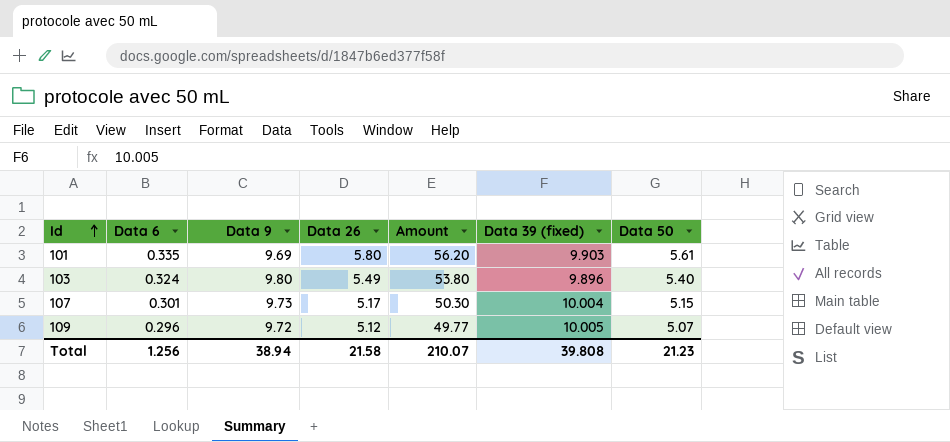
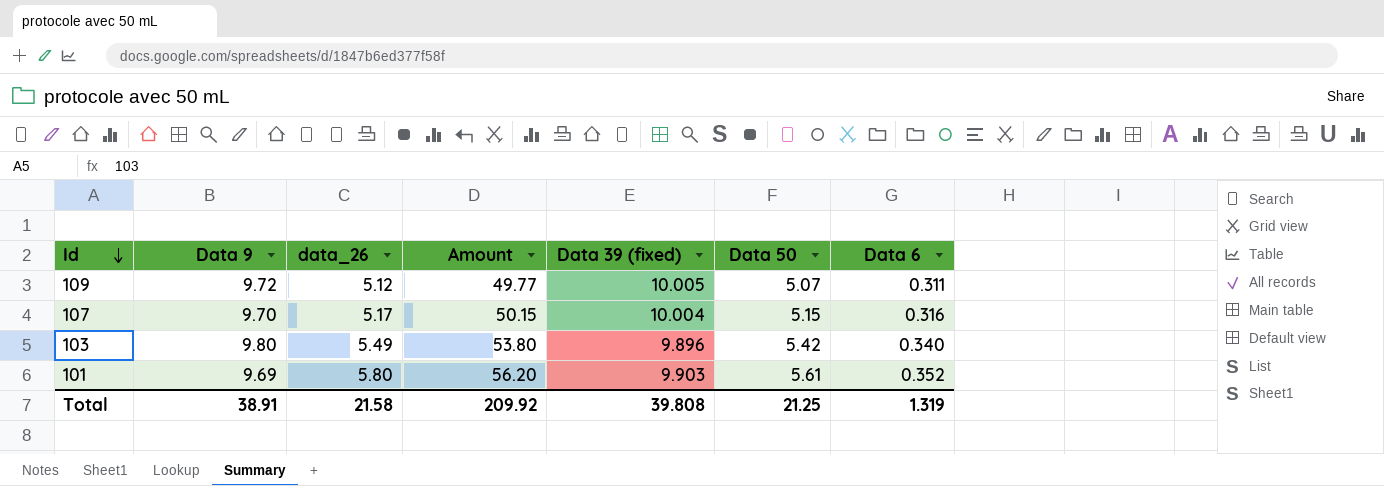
row order: Id ascending -> Id descending
column name: Data 26 -> data_26
column Data 6 | position: 2 -> 7
109 | Data 6: 0.296 -> 0.311
107 | Data 9: 9.73 -> 9.70
107 | Amount: 50.30 -> 50.15
107 | Data 6: 0.301 -> 0.316
103 | Data 50: 5.40 -> 5.42
103 | Data 6: 0.324 -> 0.340
101 | Data 6: 0.335 -> 0.352
Total | Data 9: 38.94 -> 38.91
Total | Amount: 210.07 -> 209.92
Total | Data 50: 21.23 -> 21.25
Total | Data 6: 1.256 -> 1.319

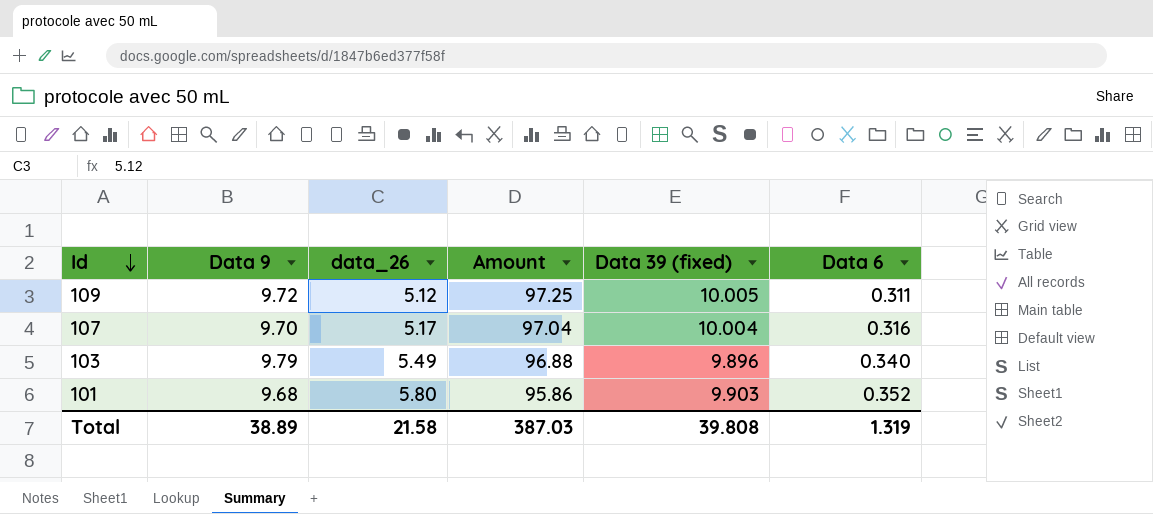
column Data 50 | position: 6 -> none
column Amount | formula: [Data 9] * [data_26] -> [Data 9] * [Data 39 (fixed)]
103 | Data 9: 9.80 -> 9.79
101 | Data 9: 9.69 -> 9.68
Total | Data 9: 38.91 -> 38.89
Total | Amount: 209.92 -> 387.03

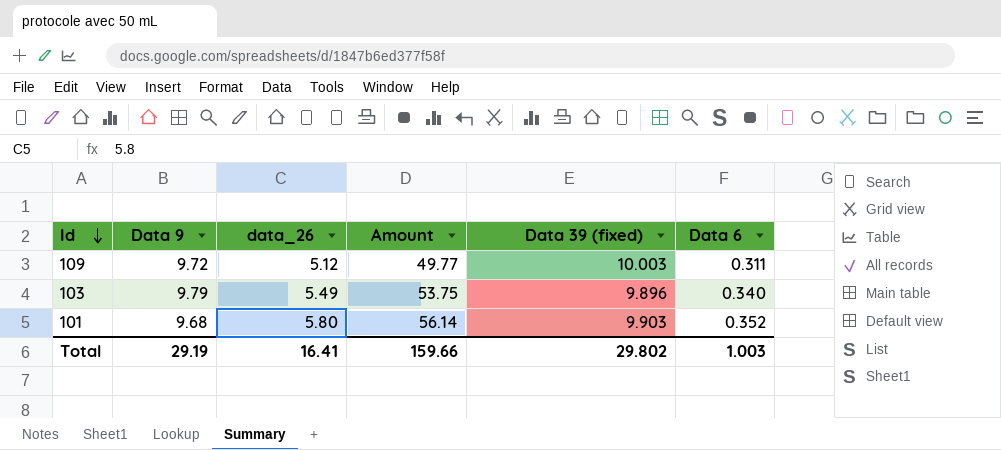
column Amount | formula: [Data 9] * [Data 39 (fixed)] -> [Data 9] * [data_26]
row 107: 9.70 | 5.17 | 97.04 | 10.004 | 0.316 -> none
109 | Data 39 (fixed): 10.005 -> 10.003
Total | Data 9: 38.89 -> 29.19
Total | data_26: 21.58 -> 16.41
Total | Amount: 387.03 -> 159.66
Total | Data 39 (fixed): 39.808 -> 29.802
Total | Data 6: 1.319 -> 1.003

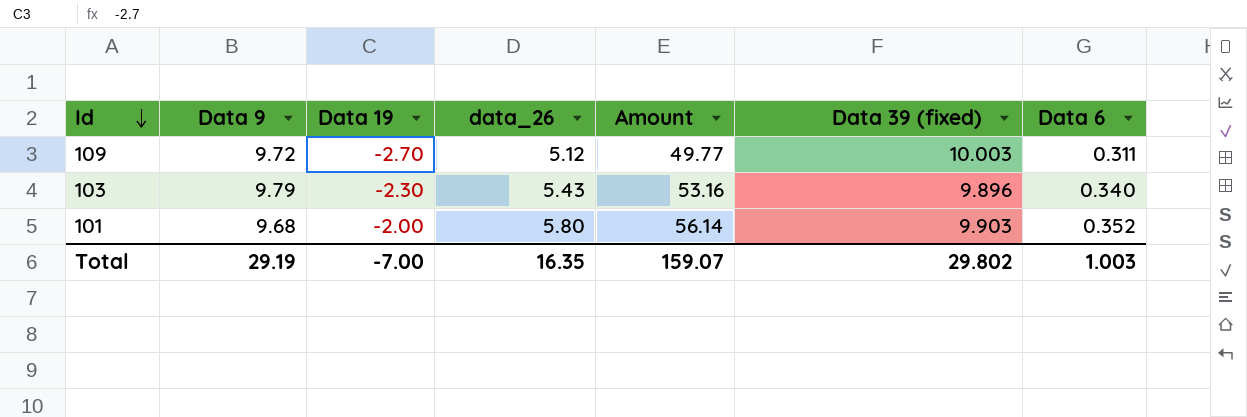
column Data 19 | position: none -> 3
103 | data_26: 5.49 -> 5.43
103 | Amount: 53.75 -> 53.16
Total | data_26: 16.41 -> 16.35
Total | Amount: 159.66 -> 159.07

